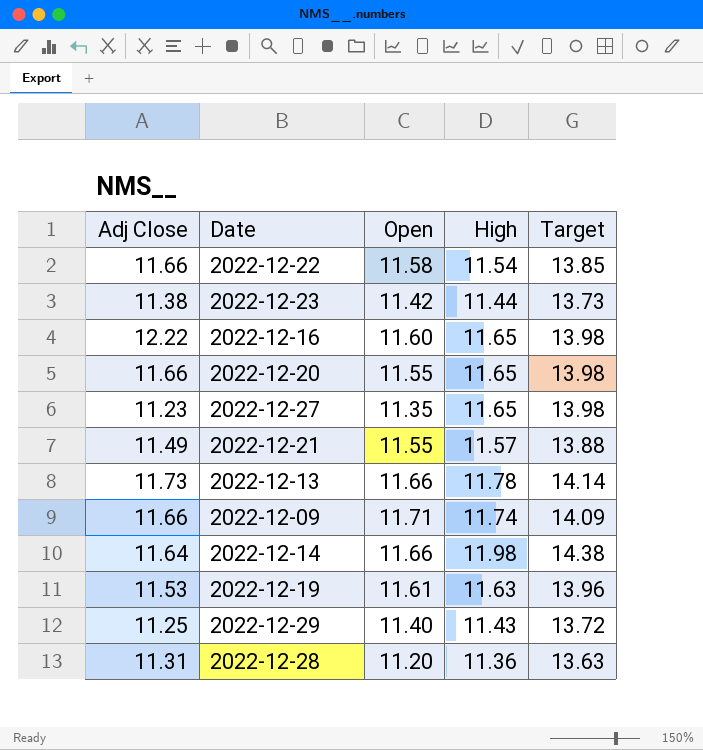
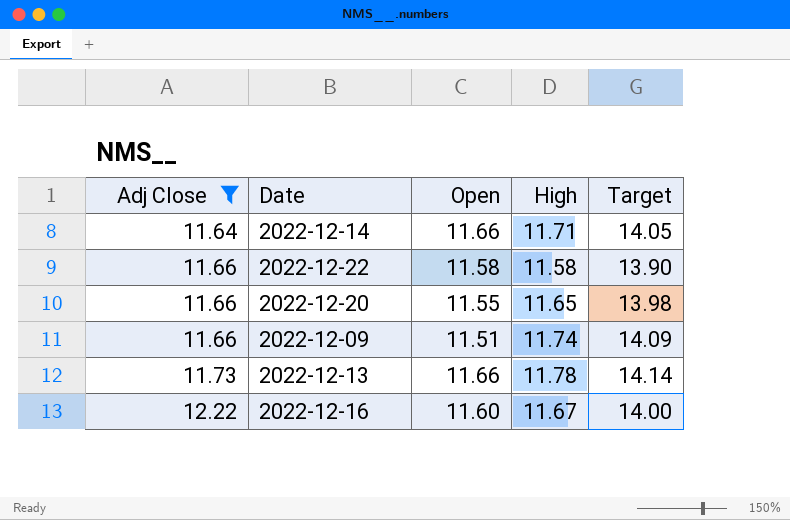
filter: none -> Adj Close >= 11.64
row order: none -> Adj Close ascending
2022-12-14 | High: 11.98 -> 11.71
2022-12-14 | Target: 14.38 -> 14.05
2022-12-22 | High: 11.54 -> 11.58
2022-12-22 | Target: 13.85 -> 13.90
2022-12-09 | Open: 11.71 -> 11.51
2022-12-16 | High: 11.65 -> 11.67
2022-12-16 | Target: 13.98 -> 14.00

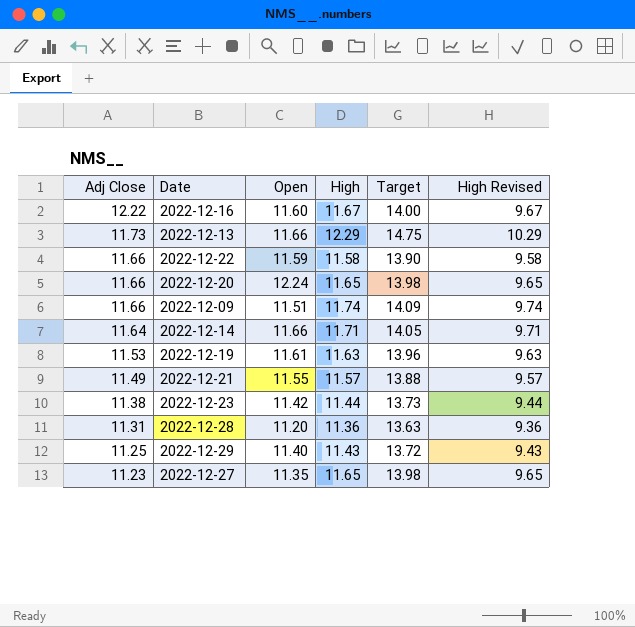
filter: Adj Close >= 11.64 -> none
row order: Adj Close ascending -> Adj Close descending
column High Revised | formula: none -> [High] - 2
2022-12-13 | High: 11.78 -> 12.29
2022-12-13 | Target: 14.14 -> 14.75
2022-12-22 | Open: 11.58 -> 11.59
2022-12-20 | Open: 11.55 -> 12.24

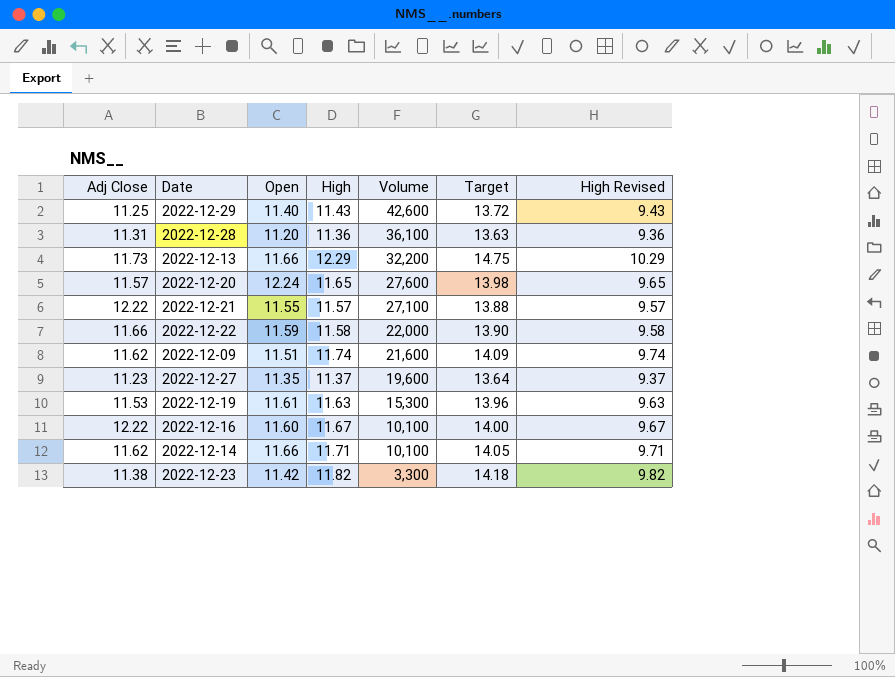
row order: Adj Close descending -> Volume descending
column Volume | position: none -> 5
2022-12-20 | Adj Close: 11.66 -> 11.57
2022-12-21 | Adj Close: 11.49 -> 12.22
2022-12-09 | Adj Close: 11.66 -> 11.62
2022-12-27 | High: 11.65 -> 11.37
2022-12-27 | Target: 13.98 -> 13.64
2022-12-27 | High Revised: 9.65 -> 9.37
2022-12-14 | Adj Close: 11.64 -> 11.62
2022-12-23 | High: 11.44 -> 11.82
2022-12-23 | Target: 13.73 -> 14.18
2022-12-23 | High Revised: 9.44 -> 9.82

